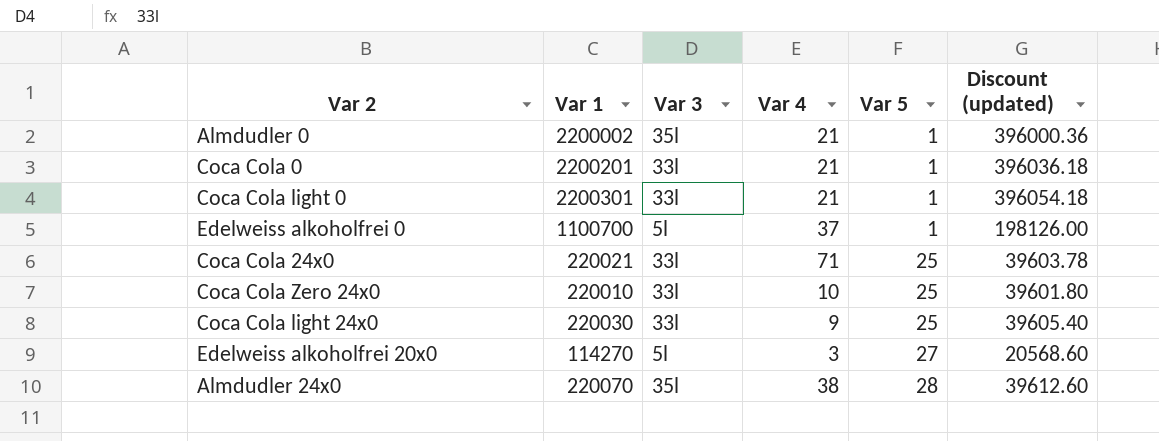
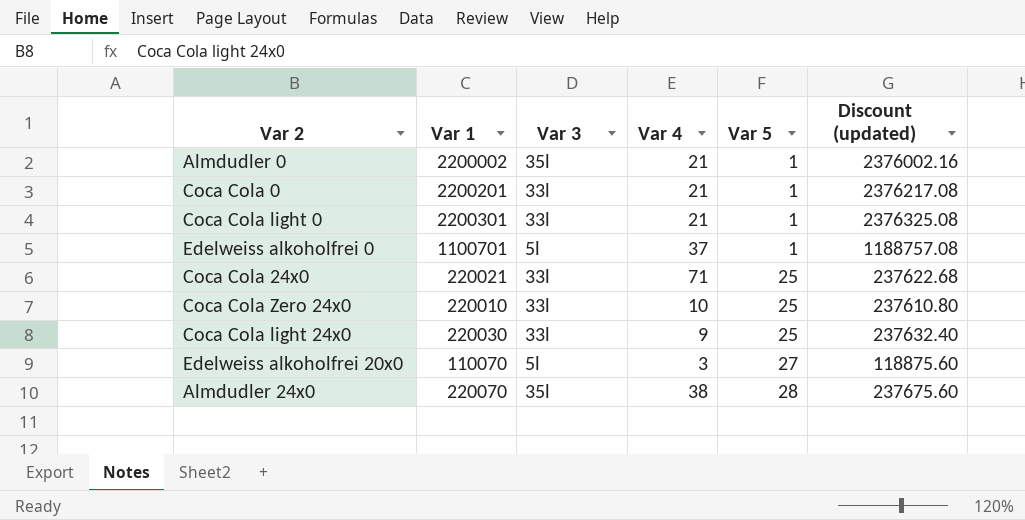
column Discount (updated) | formula: [Var 1] * 0.18 -> [Var 1] * 1.08
Edelweiss alkoholfrei 0 | Var 1: 1100700 -> 1100701
Edelweiss alkoholfrei 20x0 | Var 1: 114270 -> 110070

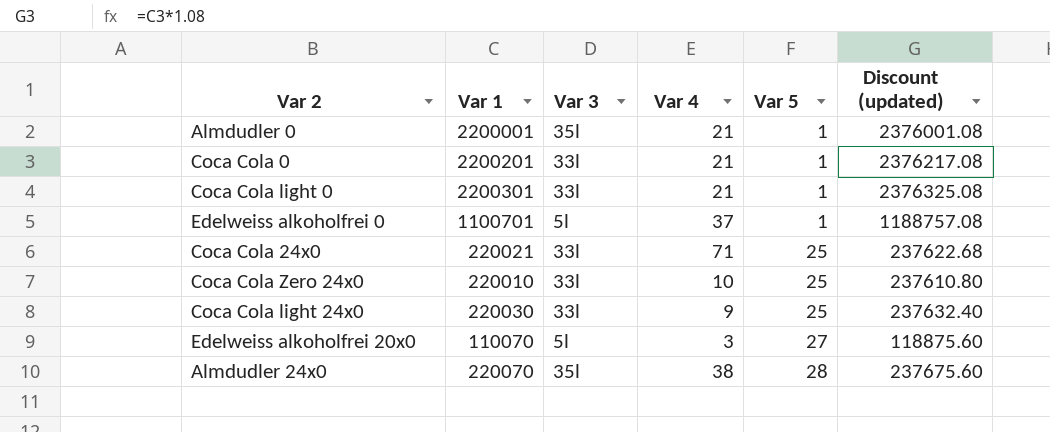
Almdudler 0 | Var 1: 2200002 -> 2200001
Almdudler 0 | Discount (updated): 2376002.16 -> 2376001.08

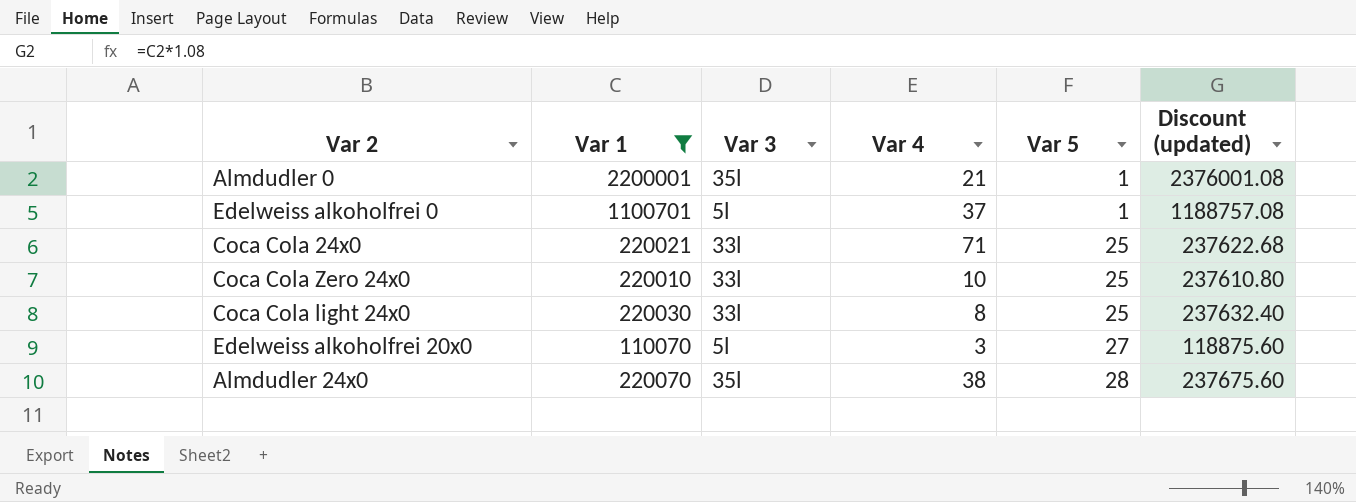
filter: none -> Var 1 <= 2200001
Coca Cola light 24x0 | Var 4: 9 -> 8

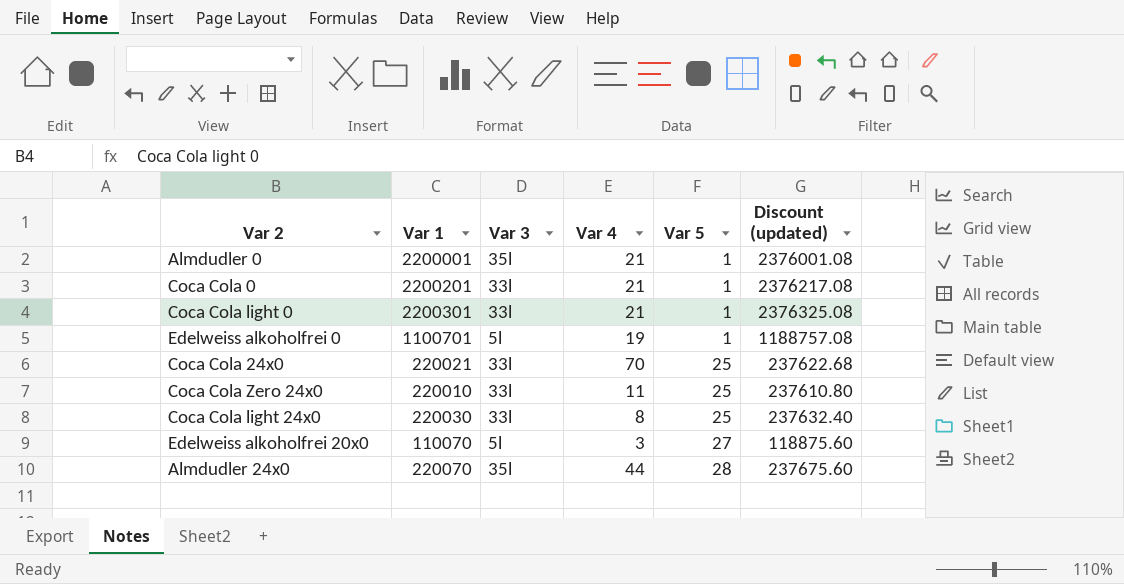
filter: Var 1 <= 2200001 -> none
Edelweiss alkoholfrei 0 | Var 4: 37 -> 19
Coca Cola 24x0 | Var 4: 71 -> 70
Coca Cola Zero 24x0 | Var 4: 10 -> 11
Almdudler 24x0 | Var 4: 38 -> 44

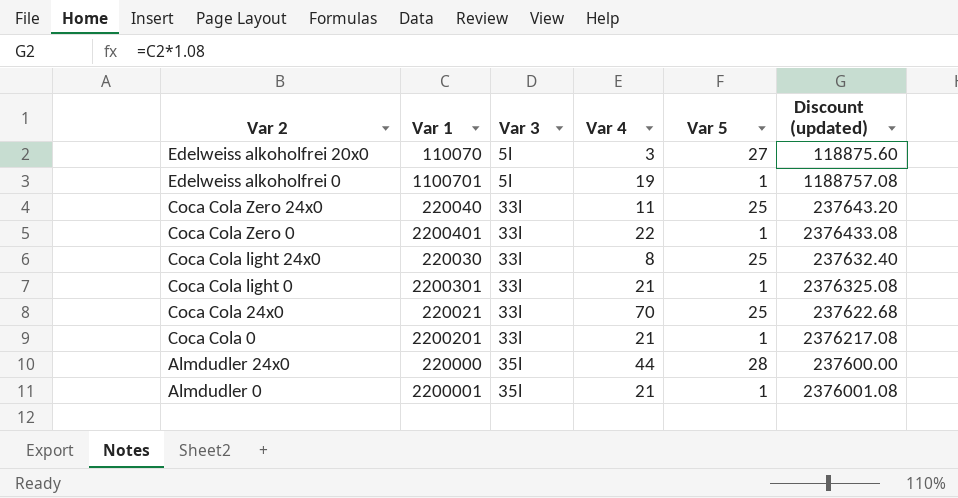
row order: Var 5 ascending -> Var 2 descending
Coca Cola Zero 24x0 | Var 1: 220010 -> 220040
Coca Cola Zero 24x0 | Discount (updated): 237610.80 -> 237643.20
row Coca Cola Zero 0: none -> 2200401 | 33l | 22 | 1 | 2376433.08
Almdudler 24x0 | Var 1: 220070 -> 220000
Almdudler 24x0 | Discount (updated): 237675.60 -> 237600.00

